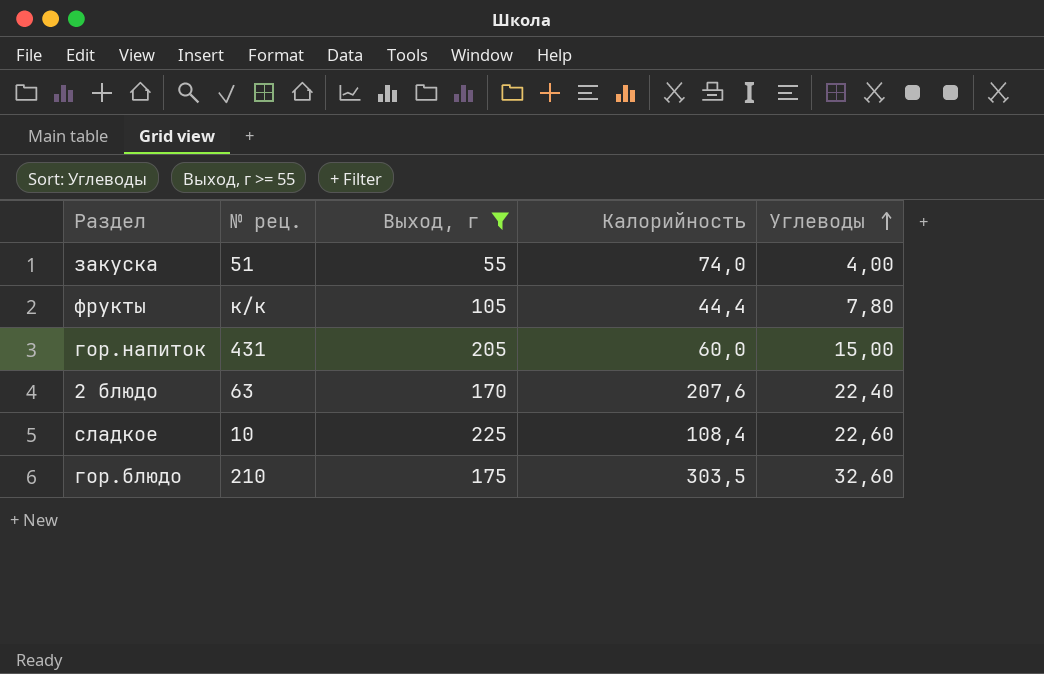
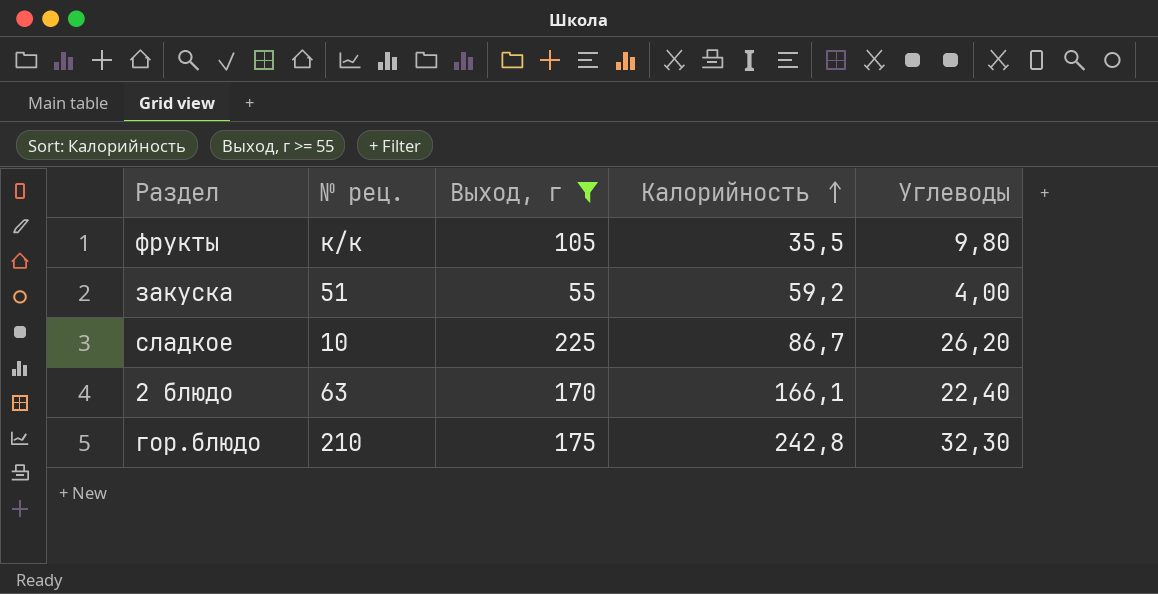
row order: Углеводы ascending -> Калорийность ascending
row гор.напиток: 431 | 205 | 60,0 | 15,00 -> none
фрукты | Калорийность: 44,4 -> 35,5
фрукты | Углеводы: 7,80 -> 9,80
закуска | Калорийность: 74,0 -> 59,2
сладкое | Калорийность: 108,4 -> 86,7
сладкое | Углеводы: 22,60 -> 26,20
2 блюдо | Калорийность: 207,6 -> 166,1
гор.блюдо | Калорийность: 303,5 -> 242,8
гор.блюдо | Углеводы: 32,60 -> 32,30

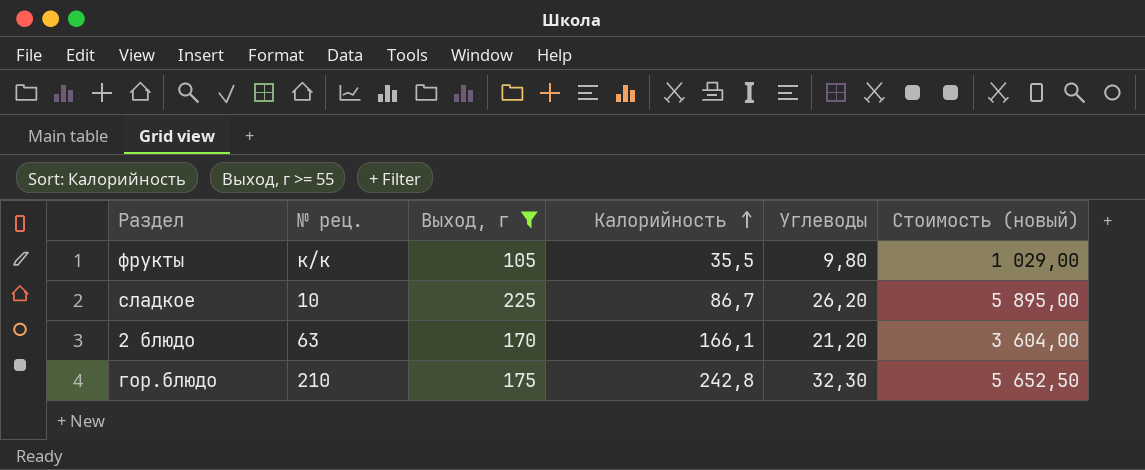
column Стоимость (новый) | formula: none -> [Выход, г] * [Углеводы]
row закуска: 51 | 55 | 59,2 | 4,00 -> none
2 блюдо | Углеводы: 22,40 -> 21,20

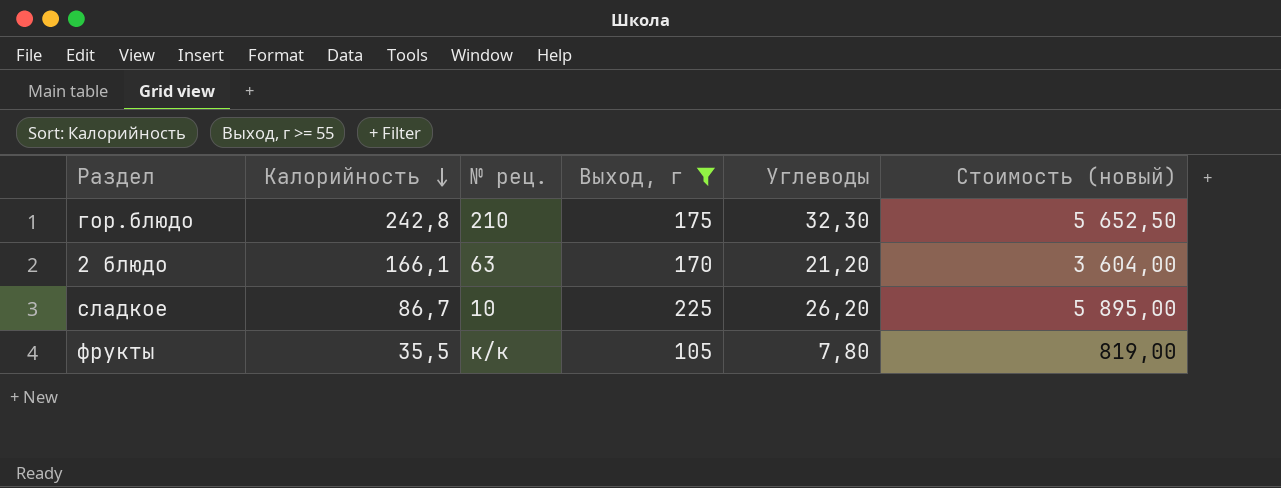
row order: Калорийность ascending -> Калорийность descending
column Калорийность | position: 4 -> 2
фрукты | Углеводы: 9,80 -> 7,80
фрукты | Стоимость (новый): 1 029,00 -> 819,00

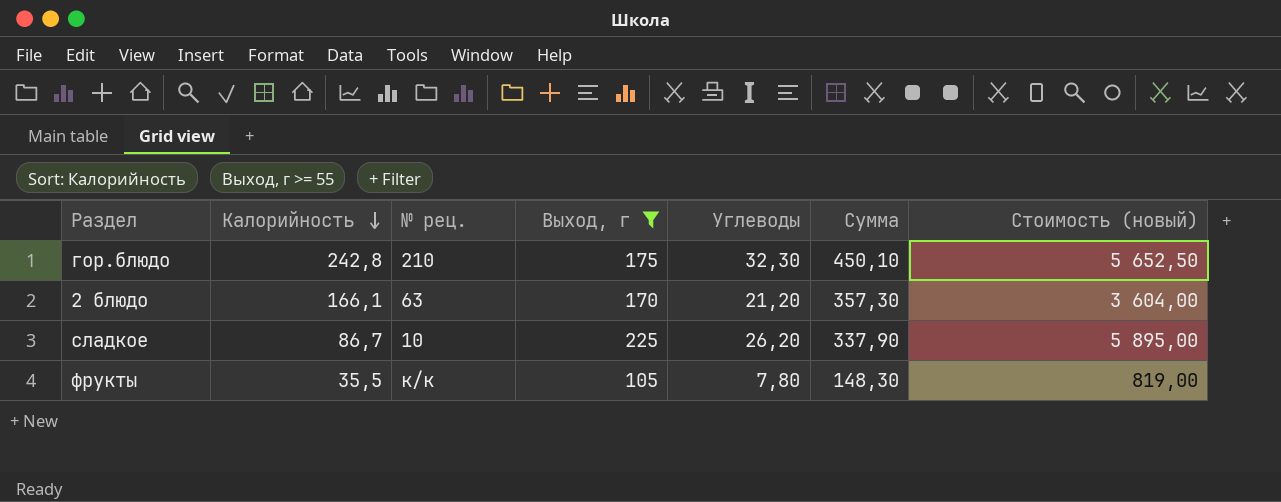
column Сумма | formula: none -> [Калорийность] + [Выход, г] + [Углеводы]

